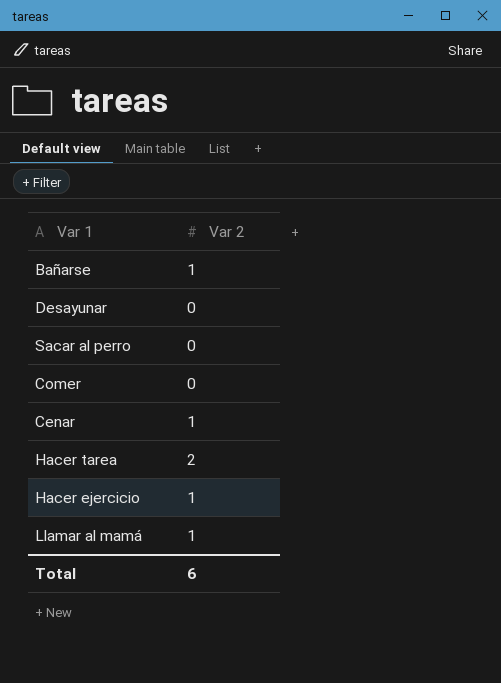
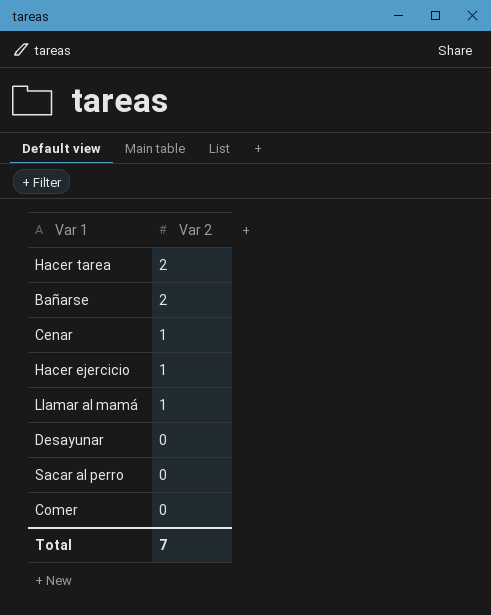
row order: none -> Var 2 descending
Bañarse | Var 2: 1 -> 2
Total | Var 2: 6 -> 7

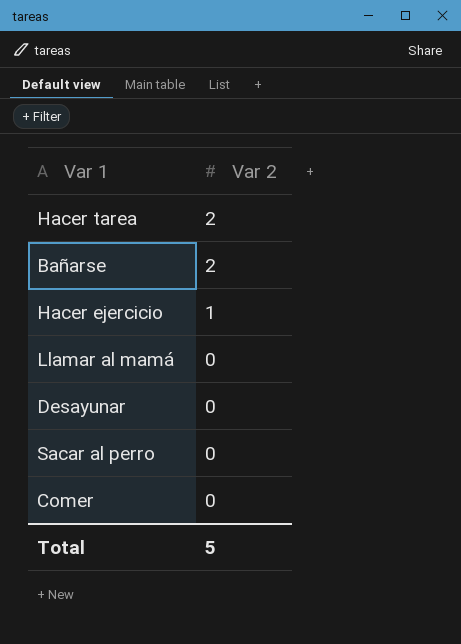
row Cenar: 1 -> none
Llamar al mamá | Var 2: 1 -> 0
Total | Var 2: 7 -> 5

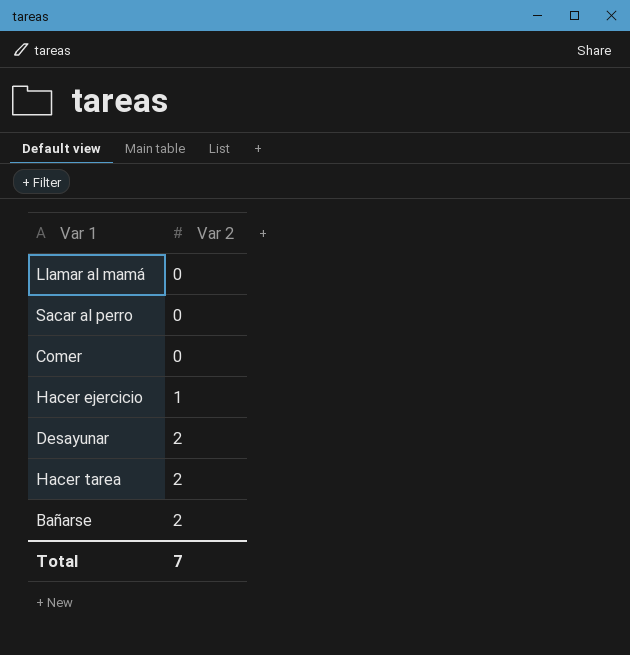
row order: Var 2 descending -> Var 2 ascending
Desayunar | Var 2: 0 -> 2
Total | Var 2: 5 -> 7

